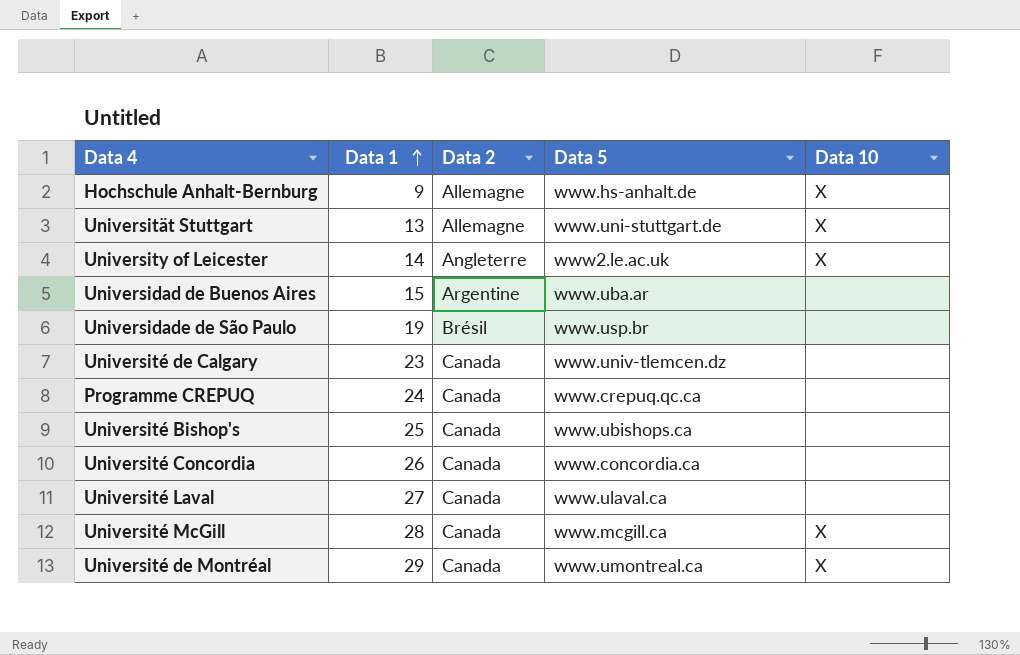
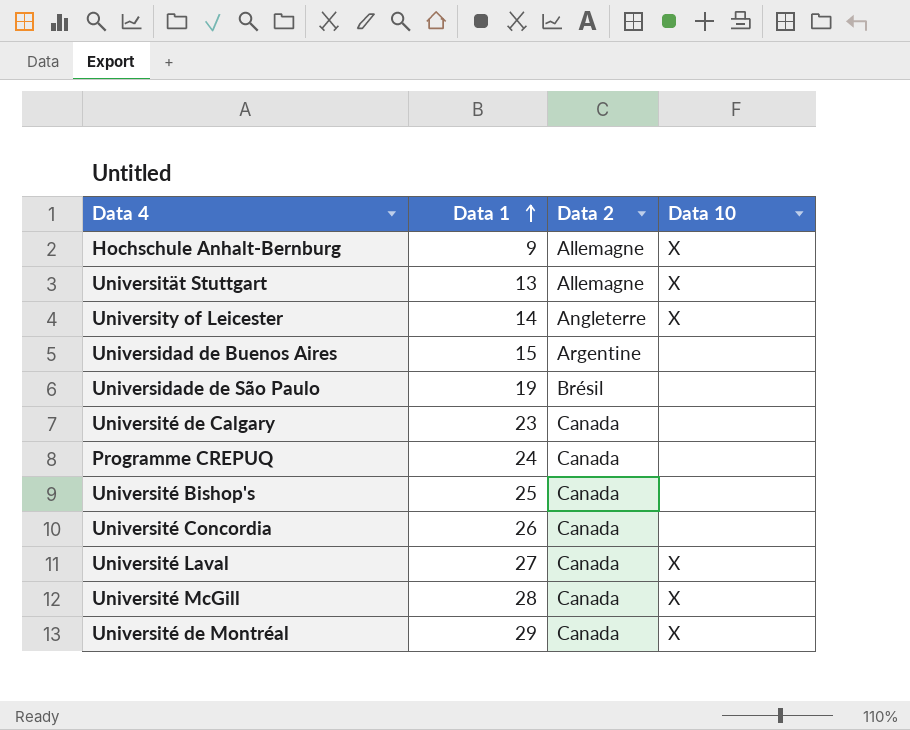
column Data 5 | position: 4 -> none
Université Laval | Data 10: none -> X

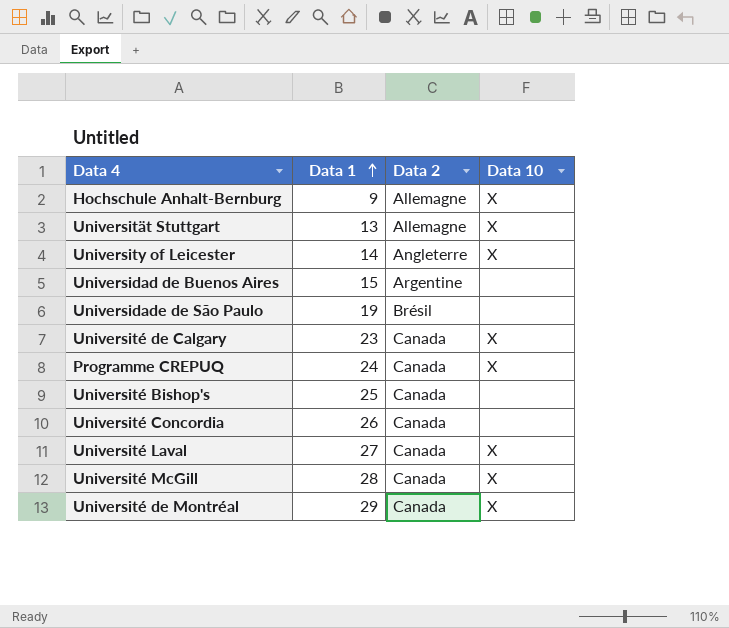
Université de Calgary | Data 10: none -> X
Programme CREPUQ | Data 10: none -> X

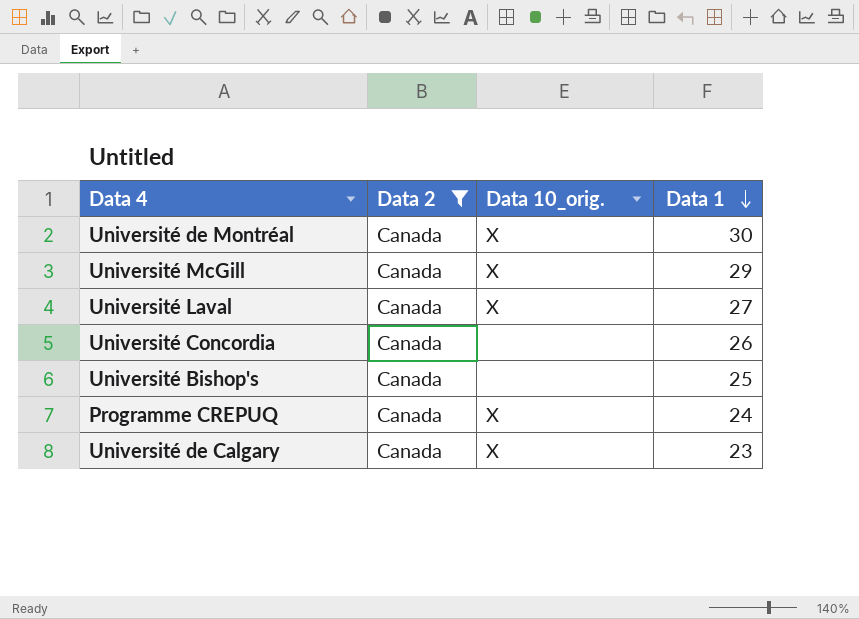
filter: none -> Data 2 = Canada
row order: Data 1 ascending -> Data 1 descending
column name: Data 10 -> Data 10_orig.
column Data 1 | position: 2 -> 4
Université de Montréal | Data 1: 29 -> 30
Université McGill | Data 1: 28 -> 29

